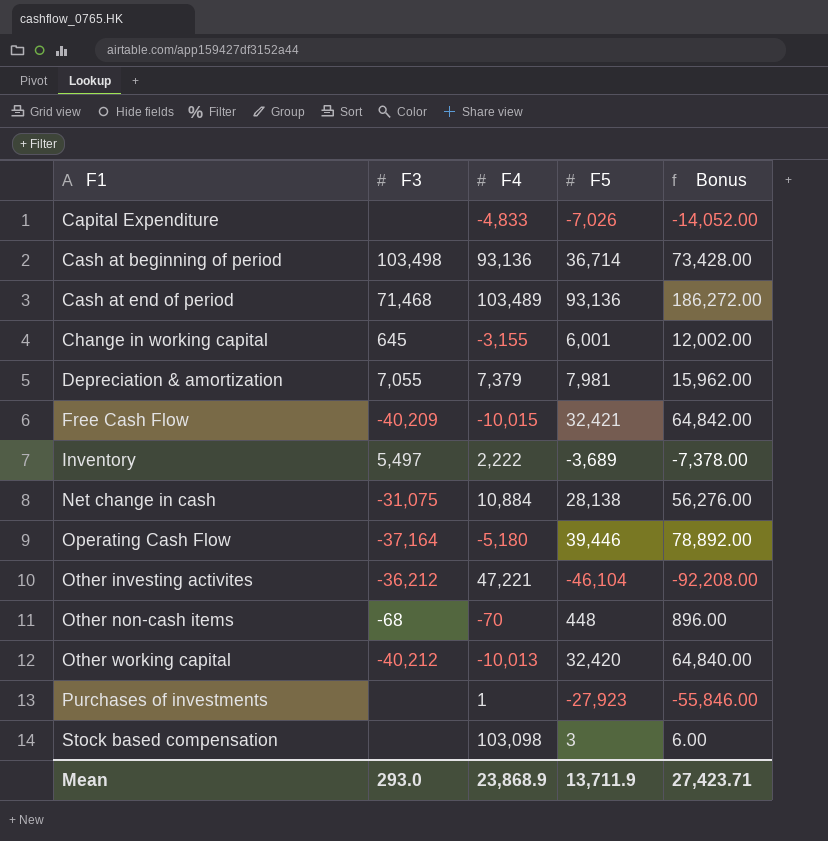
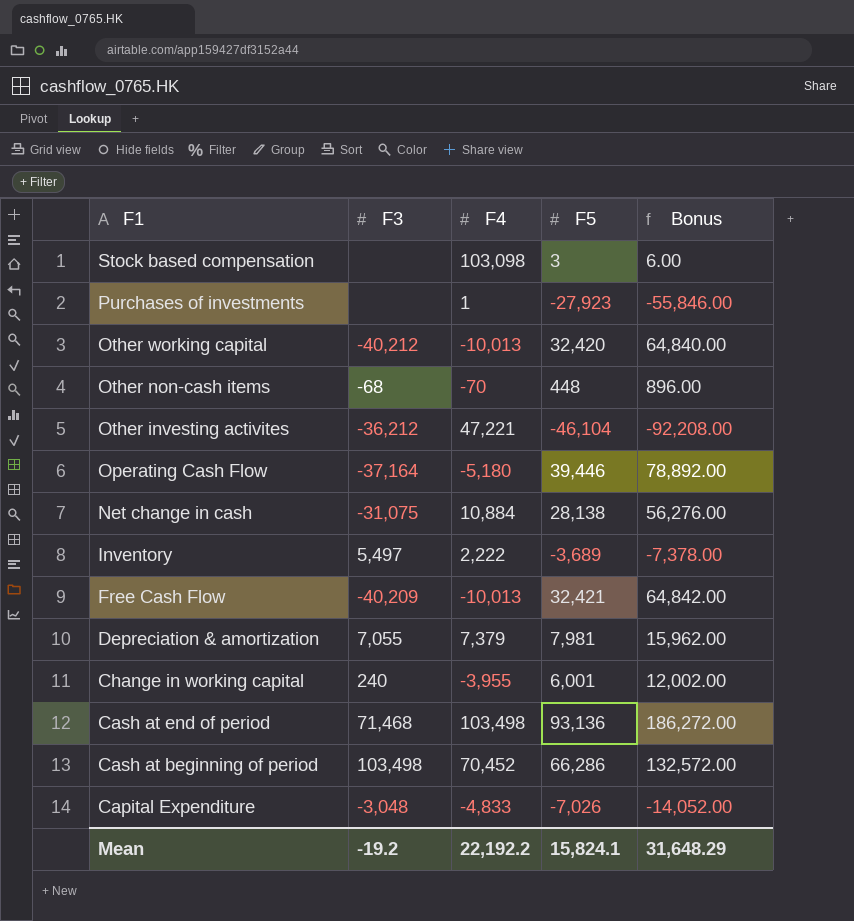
row order: F1 ascending -> F1 descending
Free Cash Flow | F4: -10,015 -> -10,013
Change in working capital | F3: 645 -> 240
Change in working capital | F4: -3,155 -> -3,955
Cash at end of period | F4: 103,489 -> 103,498
Cash at beginning of period | F4: 93,136 -> 70,452
Cash at beginning of period | F5: 36,714 -> 66,286
Cash at beginning of period | Bonus: 73,428.00 -> 132,572.00
Capital Expenditure | F3: none -> -3,048
Mean | F3: 293.0 -> -19.2
Mean | F4: 23,868.9 -> 22,192.2
Mean | F5: 13,711.9 -> 15,824.1
Mean | Bonus: 27,423.71 -> 31,648.29

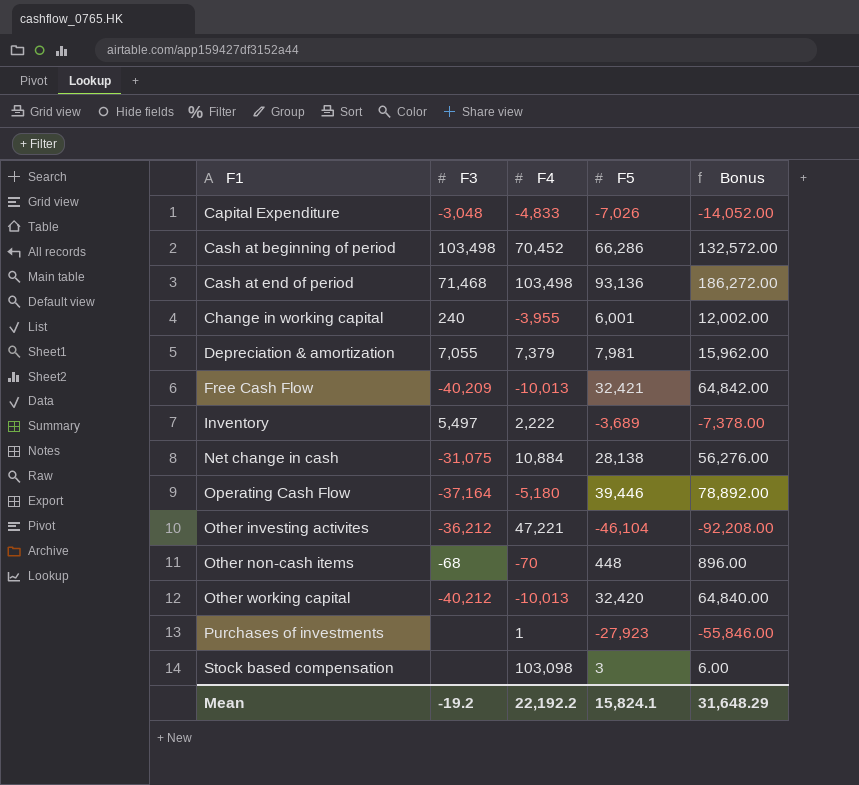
row order: F1 descending -> F1 ascending

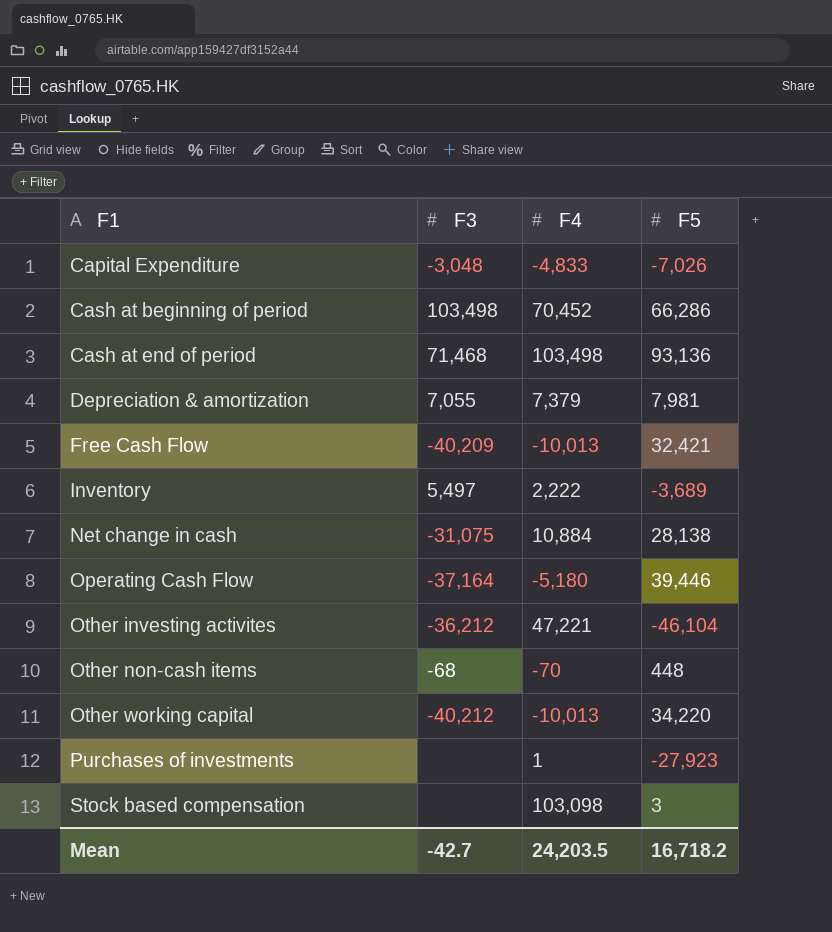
column Bonus | formula: [F5] * 2 -> none
row Change in working capital: 240 | -3,955 | 6,001 | 12,002.00 -> none
Other working capital | F5: 32,420 -> 34,220
Mean | F3: -19.2 -> -42.7
Mean | F4: 22,192.2 -> 24,203.5
Mean | F5: 15,824.1 -> 16,718.2

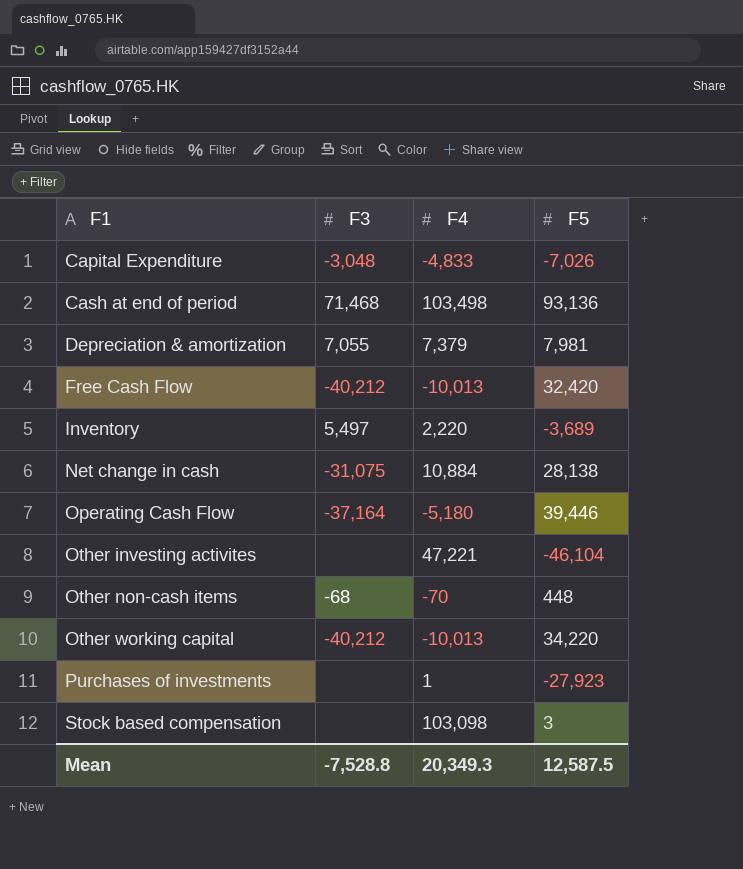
row Cash at beginning of period: 103,498 | 70,452 | 66,286 -> none
Free Cash Flow | F3: -40,209 -> -40,212
Free Cash Flow | F5: 32,421 -> 32,420
Inventory | F4: 2,222 -> 2,220
Other investing activites | F3: -36,212 -> none
Mean | F3: -42.7 -> -7,528.8
Mean | F4: 24,203.5 -> 20,349.3
Mean | F5: 16,718.2 -> 12,587.5

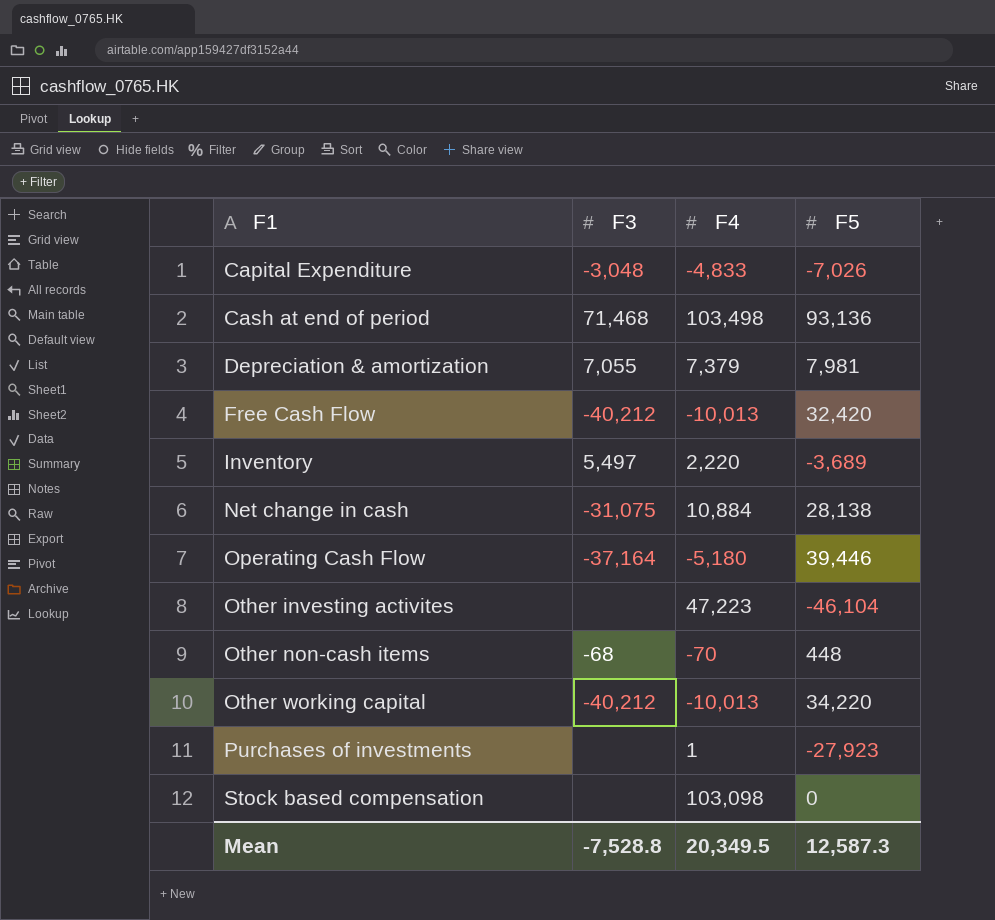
Other investing activites | F4: 47,221 -> 47,223
Stock based compensation | F5: 3 -> 0
Mean | F4: 20,349.3 -> 20,349.5
Mean | F5: 12,587.5 -> 12,587.3

